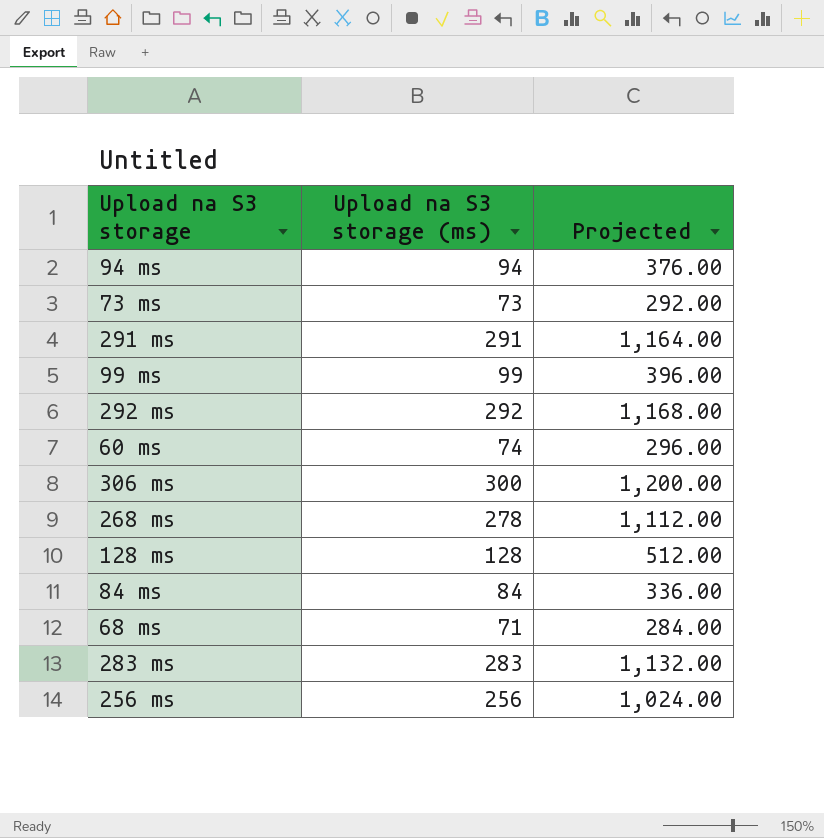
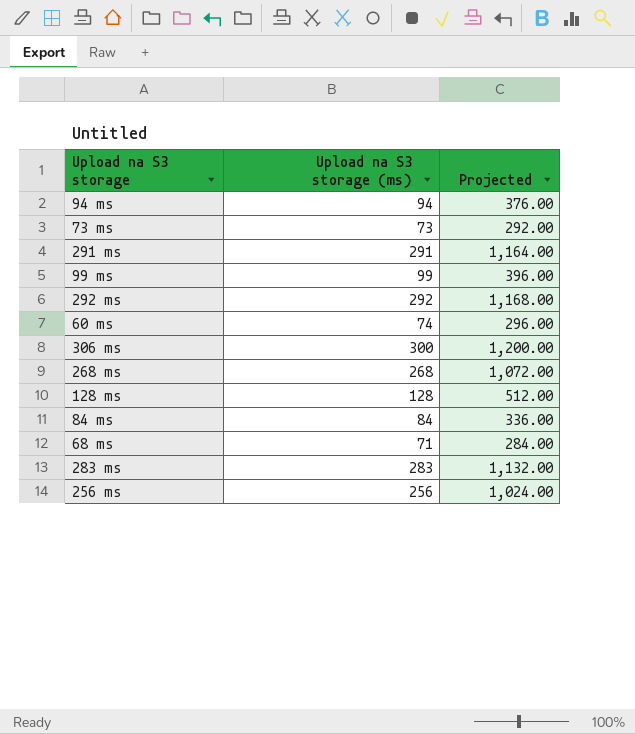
268 ms | Upload na S3 storage (ms): 278 -> 268
268 ms | Projected: 1,112.00 -> 1,072.00

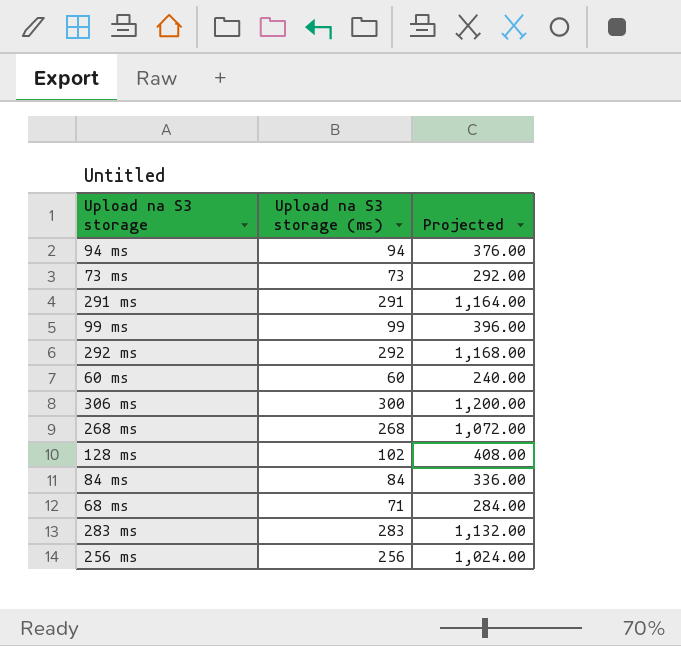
60 ms | Upload na S3 storage (ms): 74 -> 60
60 ms | Projected: 296.00 -> 240.00
128 ms | Upload na S3 storage (ms): 128 -> 102
128 ms | Projected: 512.00 -> 408.00

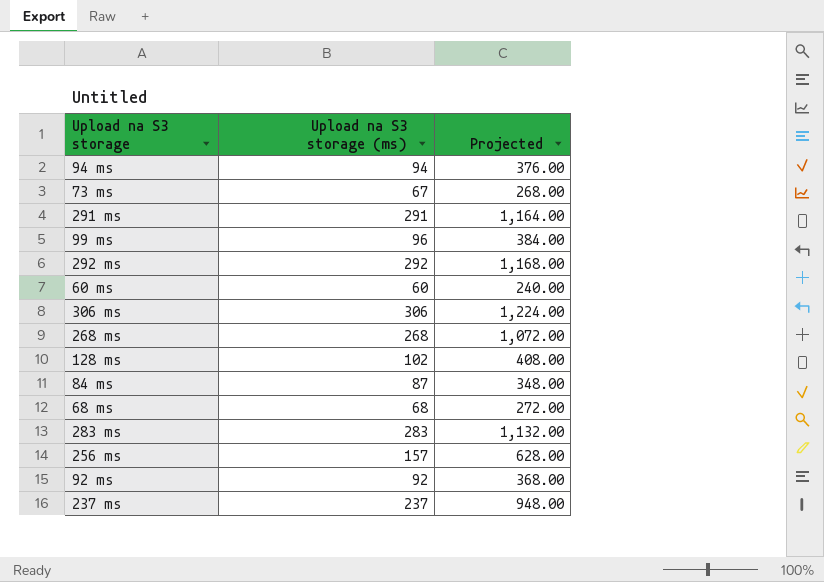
73 ms | Upload na S3 storage (ms): 73 -> 67
73 ms | Projected: 292.00 -> 268.00
99 ms | Upload na S3 storage (ms): 99 -> 96
99 ms | Projected: 396.00 -> 384.00
306 ms | Upload na S3 storage (ms): 300 -> 306
306 ms | Projected: 1,200.00 -> 1,224.00
84 ms | Upload na S3 storage (ms): 84 -> 87
84 ms | Projected: 336.00 -> 348.00
68 ms | Upload na S3 storage (ms): 71 -> 68
68 ms | Projected: 284.00 -> 272.00
256 ms | Upload na S3 storage (ms): 256 -> 157
256 ms | Projected: 1,024.00 -> 628.00
row 92 ms: none -> 92 | 368.00
row 237 ms: none -> 237 | 948.00

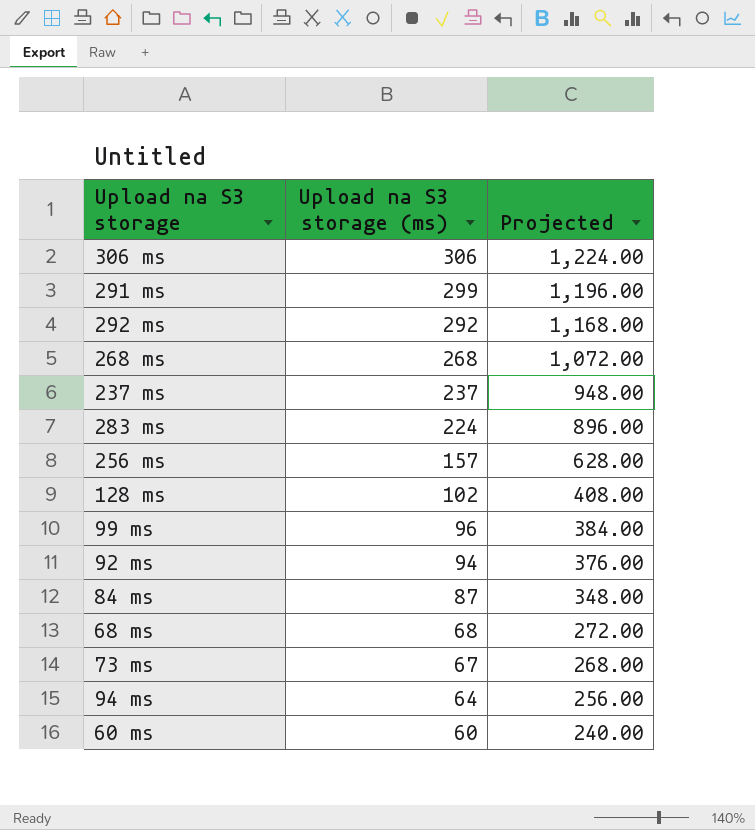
row order: none -> Upload na S3 storage (ms) descending
291 ms | Upload na S3 storage (ms): 291 -> 299
291 ms | Projected: 1,164.00 -> 1,196.00
283 ms | Upload na S3 storage (ms): 283 -> 224
283 ms | Projected: 1,132.00 -> 896.00
92 ms | Upload na S3 storage (ms): 92 -> 94
92 ms | Projected: 368.00 -> 376.00
94 ms | Upload na S3 storage (ms): 94 -> 64
94 ms | Projected: 376.00 -> 256.00

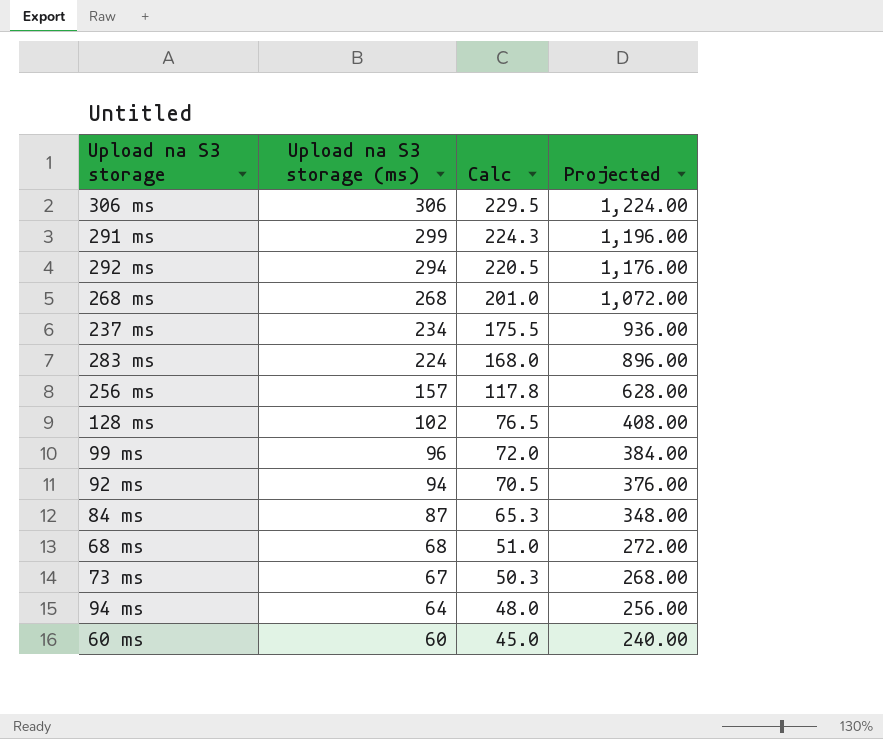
column Calc | formula: none -> [Upload na S3 storage (ms)] * 0.75
292 ms | Upload na S3 storage (ms): 292 -> 294
292 ms | Projected: 1,168.00 -> 1,176.00
237 ms | Upload na S3 storage (ms): 237 -> 234
237 ms | Projected: 948.00 -> 936.00

